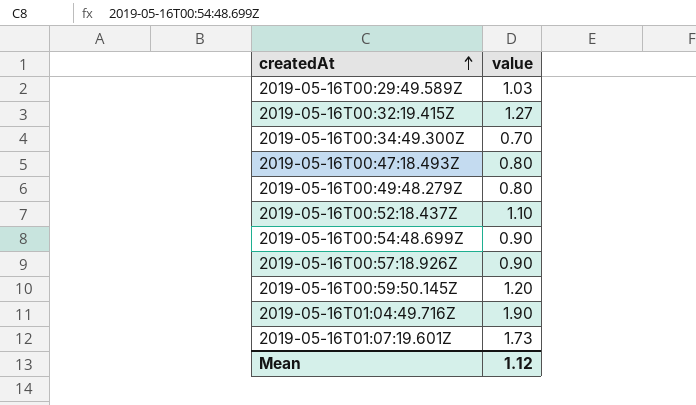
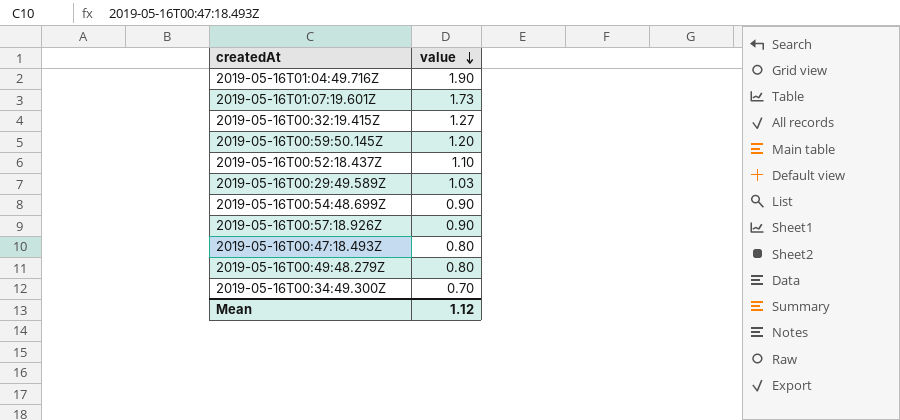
row order: createdAt ascending -> value descending

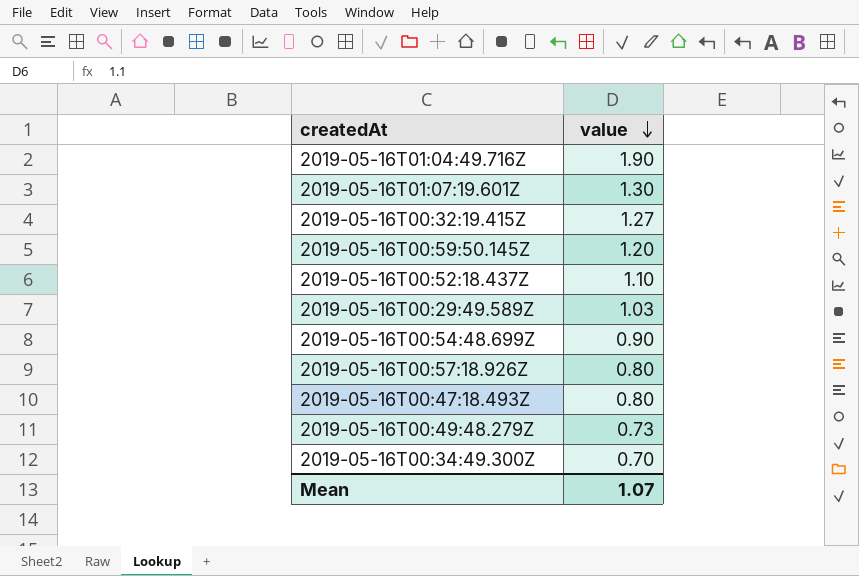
2019-05-16T01:07:19.601Z | value: 1.73 -> 1.30
2019-05-16T00:57:18.926Z | value: 0.90 -> 0.80
2019-05-16T00:49:48.279Z | value: 0.80 -> 0.73
Mean | value: 1.12 -> 1.07

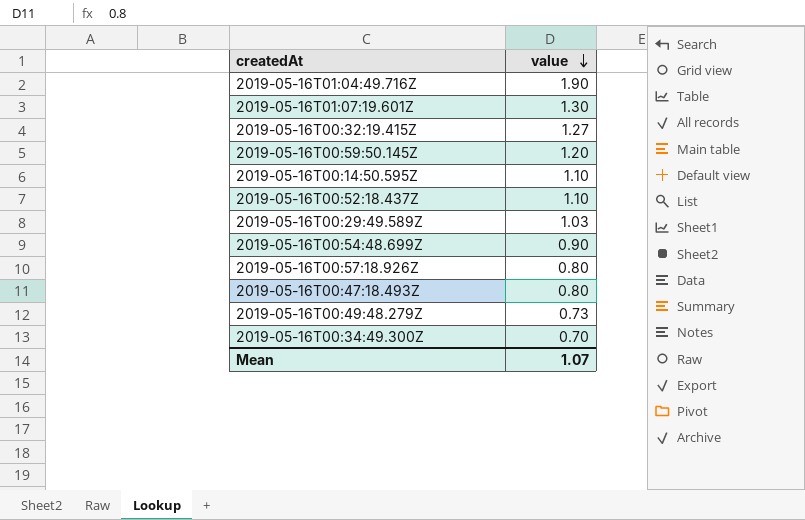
row 2019-05-16T00:14:50.595Z: none -> 1.10

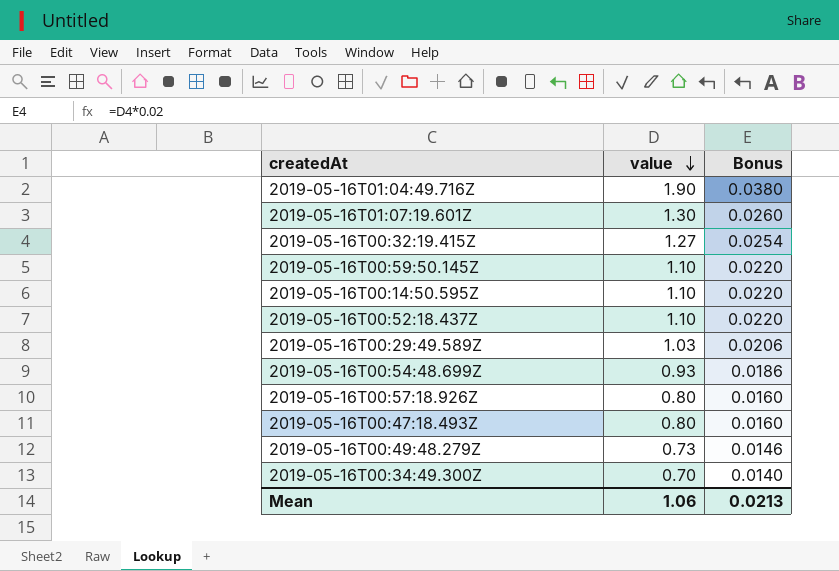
column Bonus | formula: none -> [value] * 0.02
2019-05-16T00:59:50.145Z | value: 1.20 -> 1.10
2019-05-16T00:54:48.699Z | value: 0.90 -> 0.93
Mean | value: 1.07 -> 1.06

